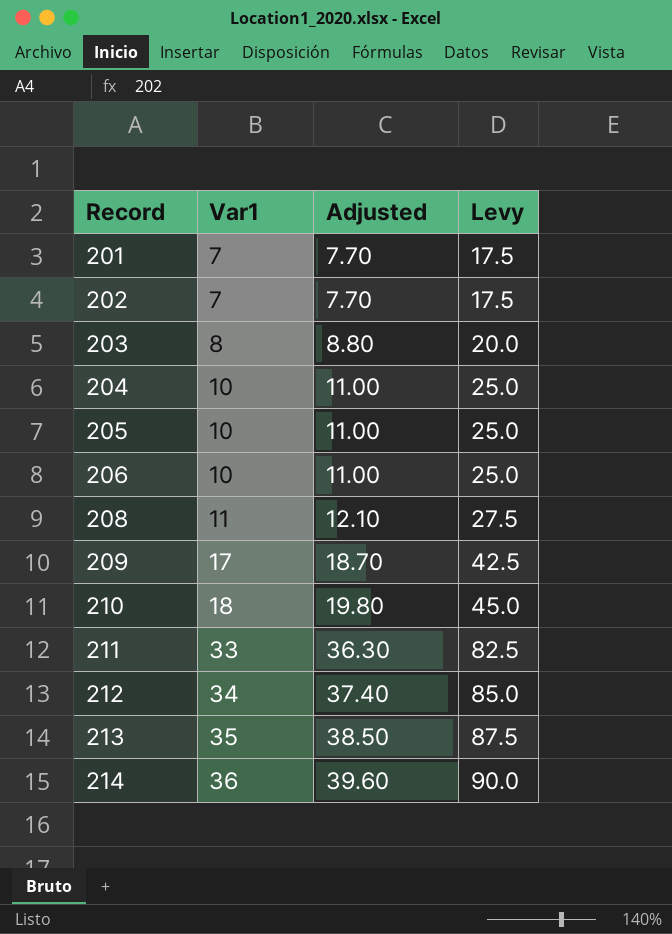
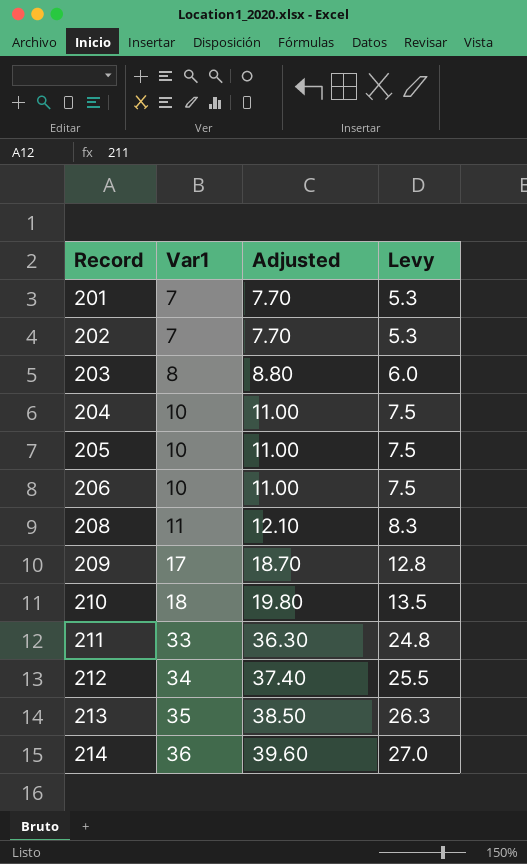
column Levy | formula: [Var1] * 2.5 -> [Var1] * 0.75

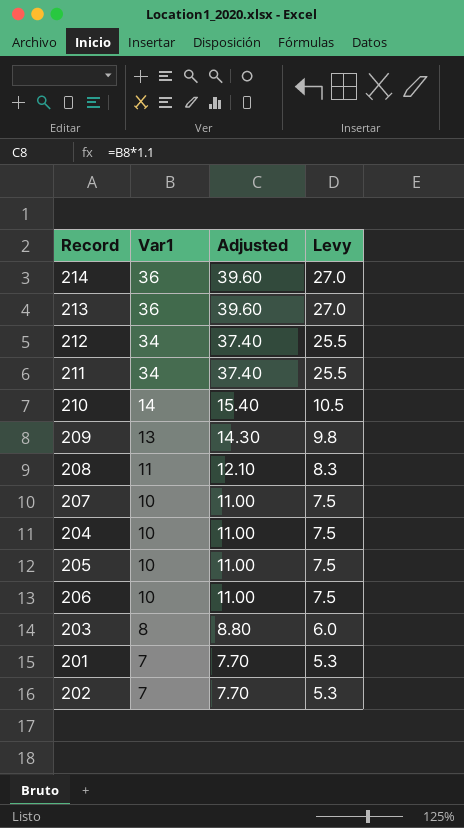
row order: Record ascending -> Var1 descending
213 | Var1: 35 -> 36
213 | Adjusted: 38.50 -> 39.60
213 | Levy: 26.3 -> 27.0
211 | Var1: 33 -> 34
211 | Adjusted: 36.30 -> 37.40
211 | Levy: 24.8 -> 25.5
210 | Var1: 18 -> 14
210 | Adjusted: 19.80 -> 15.40
210 | Levy: 13.5 -> 10.5
209 | Var1: 17 -> 13
209 | Adjusted: 18.70 -> 14.30
209 | Levy: 12.8 -> 9.8
row 207: none -> 10 | 11.00 | 7.5

